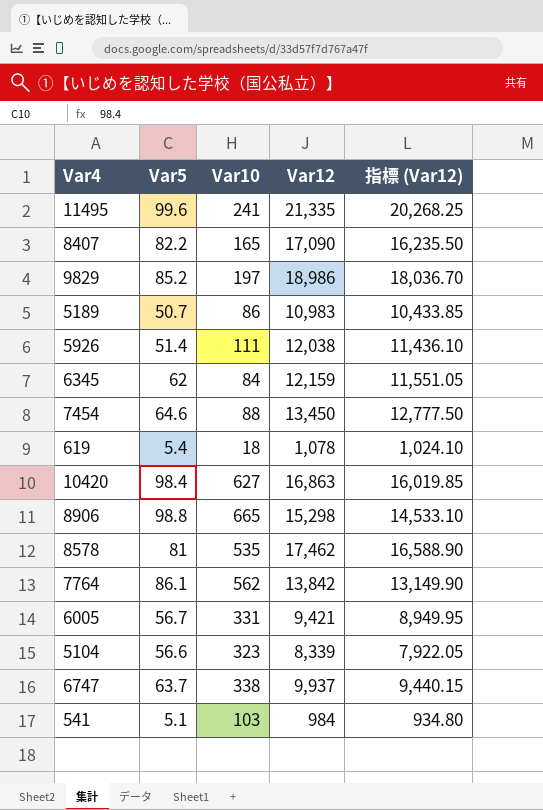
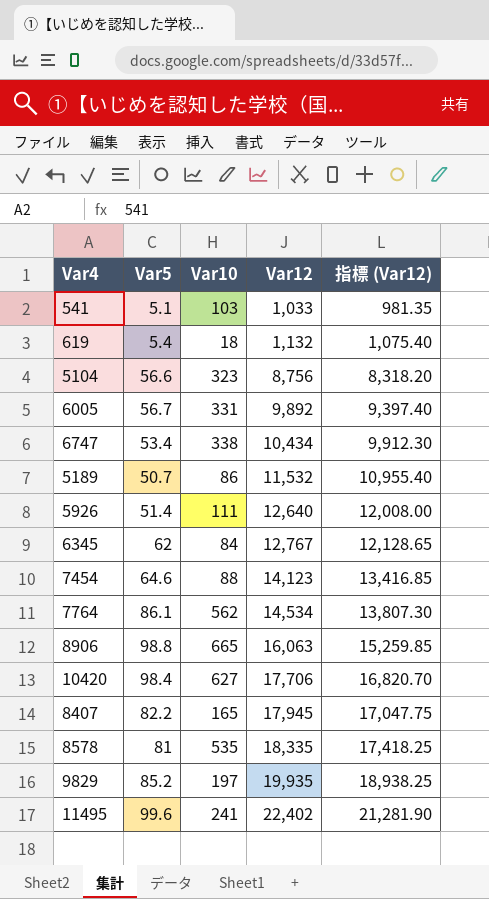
row order: none -> Var12 ascending
541 | Var12: 984 -> 1,033
541 | 指標 (Var12): 934.80 -> 981.35
619 | Var12: 1,078 -> 1,132
619 | 指標 (Var12): 1,024.10 -> 1,075.40
5104 | Var12: 8,339 -> 8,756
5104 | 指標 (Var12): 7,922.05 -> 8,318.20
6005 | Var12: 9,421 -> 9,892
6005 | 指標 (Var12): 8,949.95 -> 9,397.40
6747 | Var5: 63.7 -> 53.4
6747 | Var12: 9,937 -> 10,434
6747 | 指標 (Var12): 9,440.15 -> 9,912.30
5189 | Var12: 10,983 -> 11,532
5189 | 指標 (Var12): 10,433.85 -> 10,955.40
5926 | Var12: 12,038 -> 12,640
5926 | 指標 (Var12): 11,436.10 -> 12,008.00
6345 | Var12: 12,159 -> 12,767
6345 | 指標 (Var12): 11,551.05 -> 12,128.65
7454 | Var12: 13,450 -> 14,123
7454 | 指標 (Var12): 12,777.50 -> 13,416.85
7764 | Var12: 13,842 -> 14,534
7764 | 指標 (Var12): 13,149.90 -> 13,807.30
8906 | Var12: 15,298 -> 16,063
8906 | 指標 (Var12): 14,533.10 -> 15,259.85
10420 | Var12: 16,863 -> 17,706
10420 | 指標 (Var12): 16,019.85 -> 16,820.70
8407 | Var12: 17,090 -> 17,945
8407 | 指標 (Var12): 16,235.50 -> 17,047.75
8578 | Var12: 17,462 -> 18,335
8578 | 指標 (Var12): 16,588.90 -> 17,418.25
9829 | Var12: 18,986 -> 19,935
9829 | 指標 (Var12): 18,036.70 -> 18,938.25
11495 | Var12: 21,335 -> 22,402
11495 | 指標 (Var12): 20,268.25 -> 21,281.90

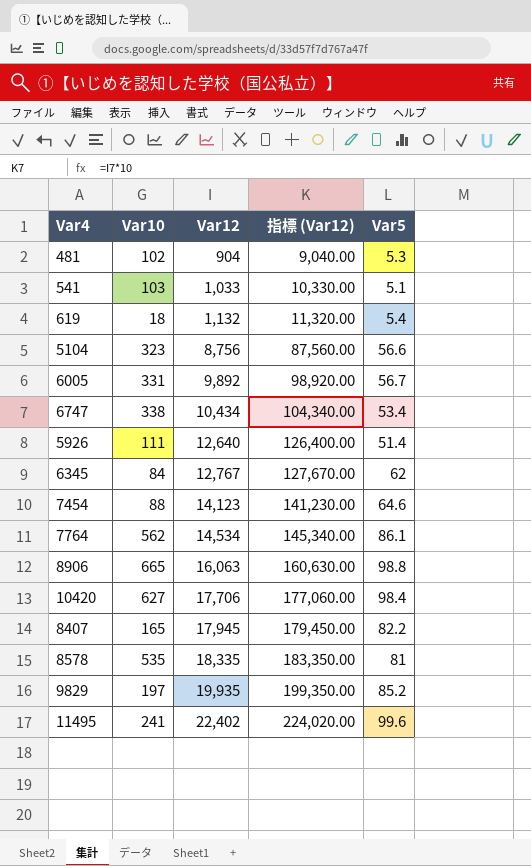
column 指標 (Var12) | formula: [Var12] * 0.95 -> [Var12] * 10
column Var5 | position: 2 -> 5
row 5189: 50.7 | 86 | 11,532 | 10,955.40 -> none
row 481: none -> 102 | 904 | 9,040.00 | 5.3

